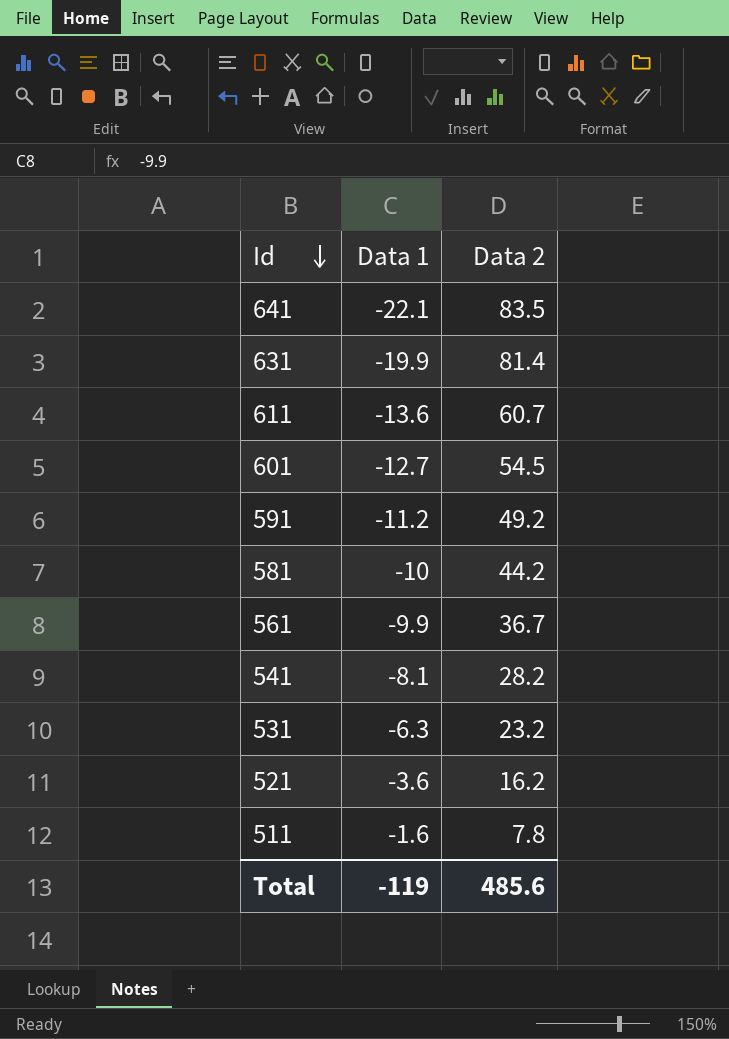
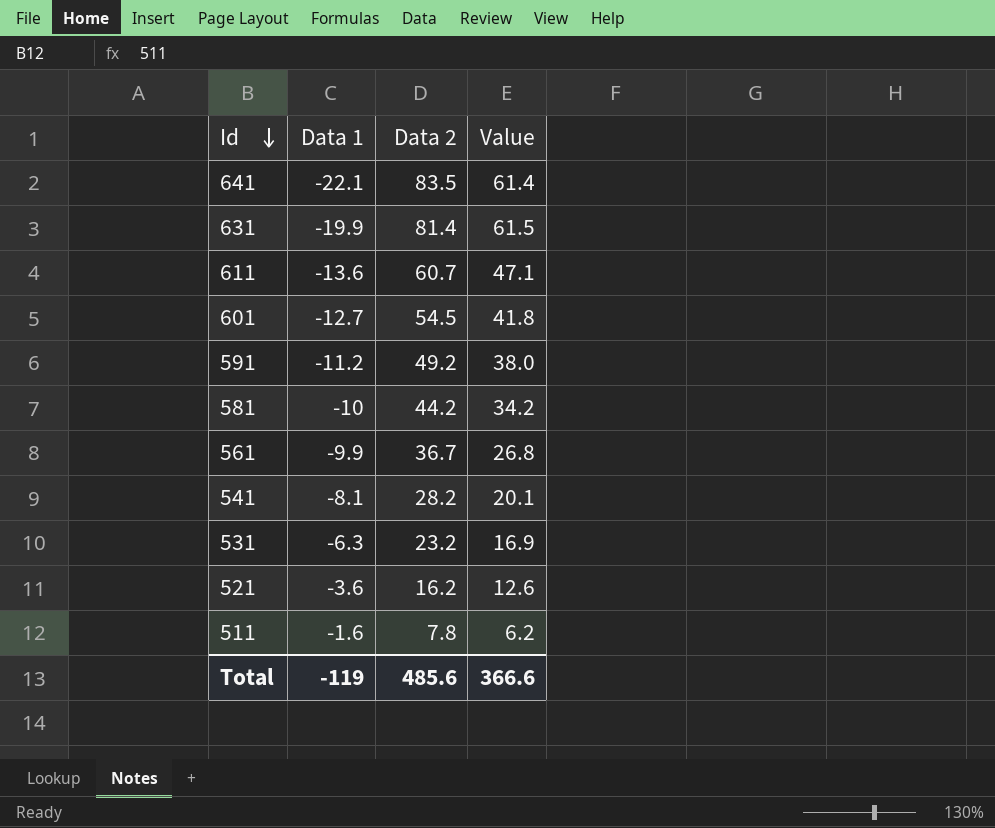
column Value | formula: none -> [Data 1] + [Data 2]

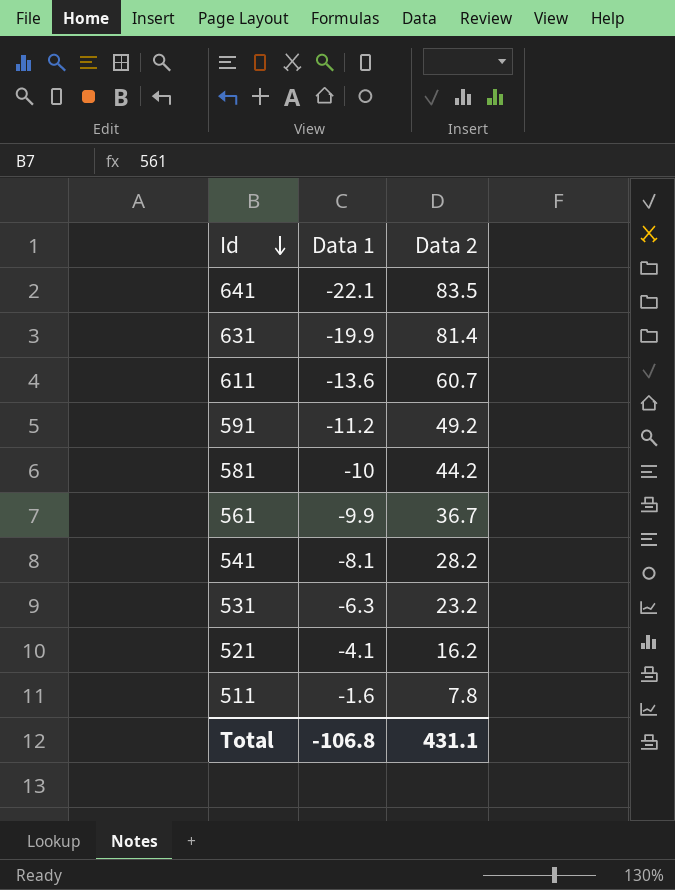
column Value | formula: [Data 1] + [Data 2] -> none
row 601: -12.7 | 54.5 | 41.8 -> none
521 | Data 1: -3.6 -> -4.1
Total | Data 1: -119 -> -106.8
Total | Data 2: 485.6 -> 431.1

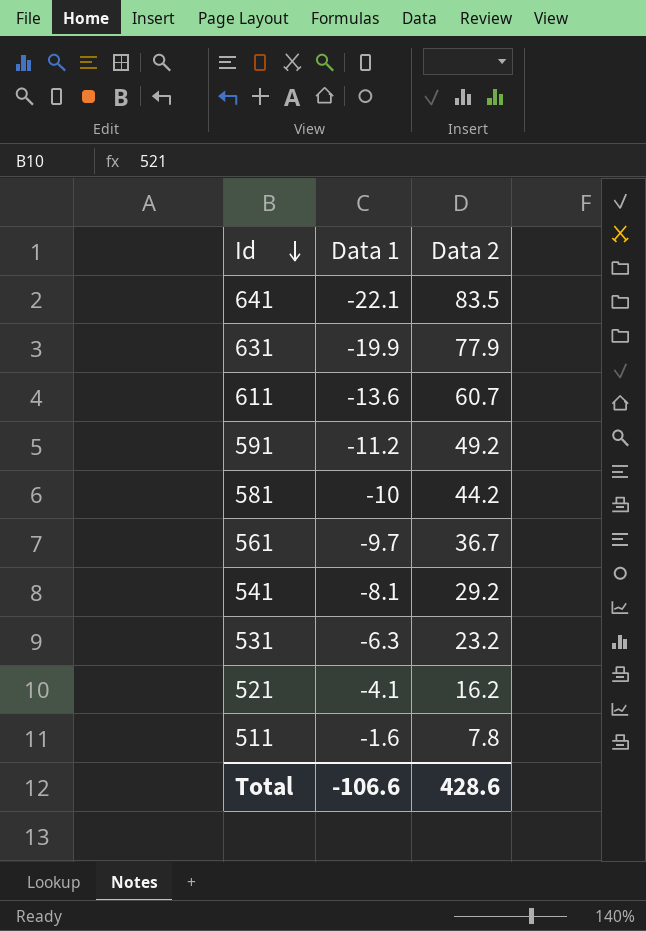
631 | Data 2: 81.4 -> 77.9
561 | Data 1: -9.9 -> -9.7
541 | Data 2: 28.2 -> 29.2
Total | Data 1: -106.8 -> -106.6
Total | Data 2: 431.1 -> 428.6

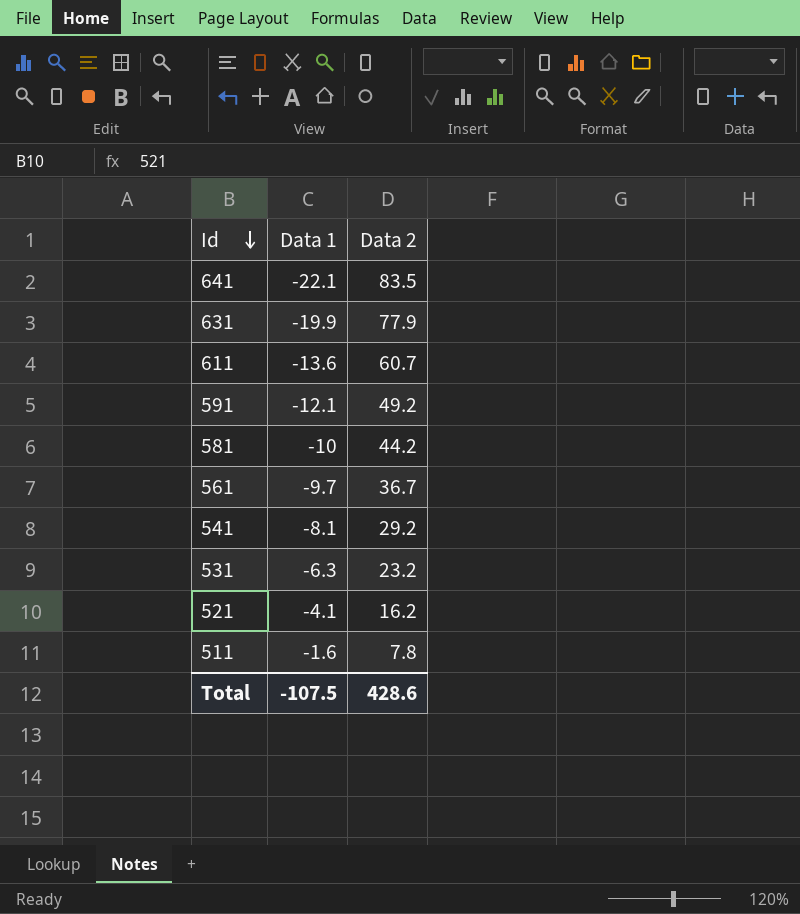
591 | Data 1: -11.2 -> -12.1
Total | Data 1: -106.6 -> -107.5

